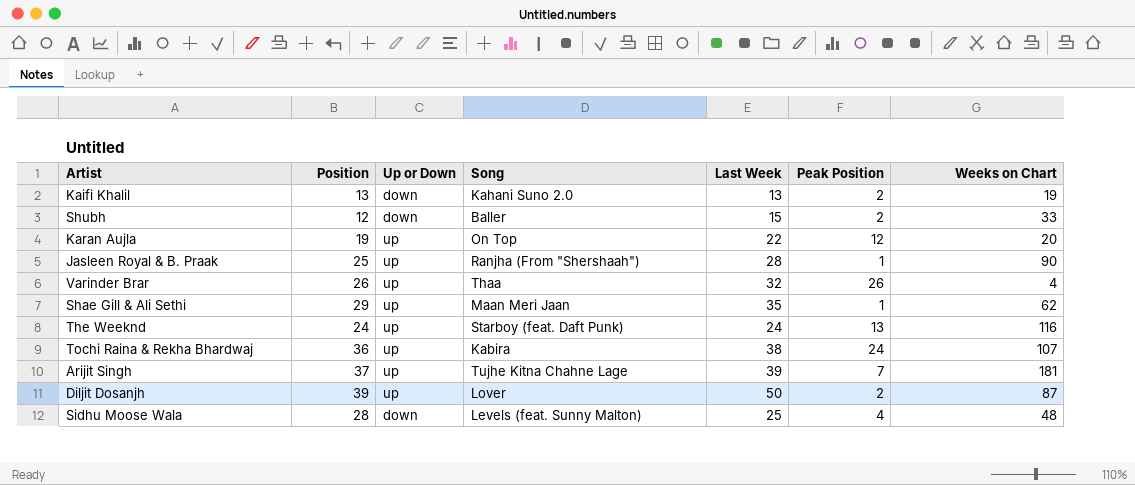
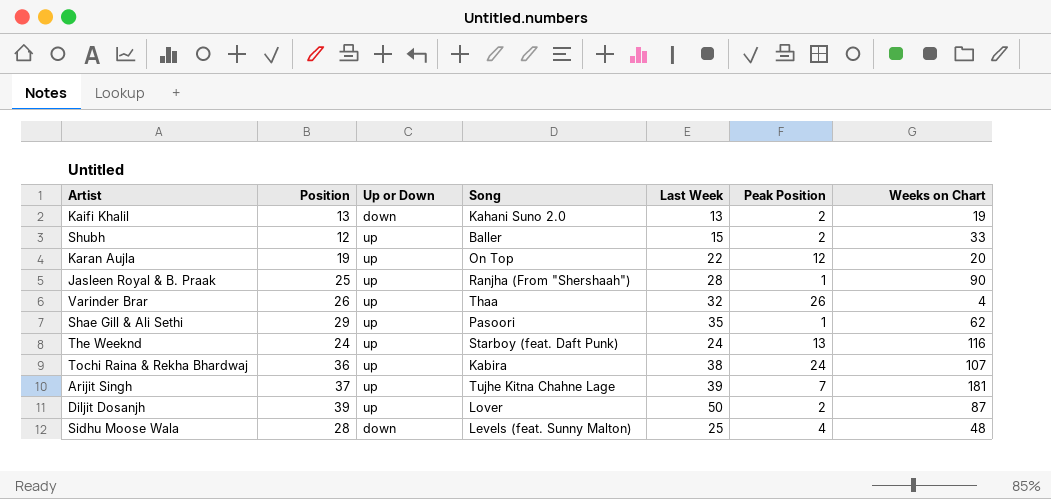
Shubh | Up or Down: down -> up
Shae Gill & Ali Sethi | Song: Maan Meri Jaan -> Pasoori

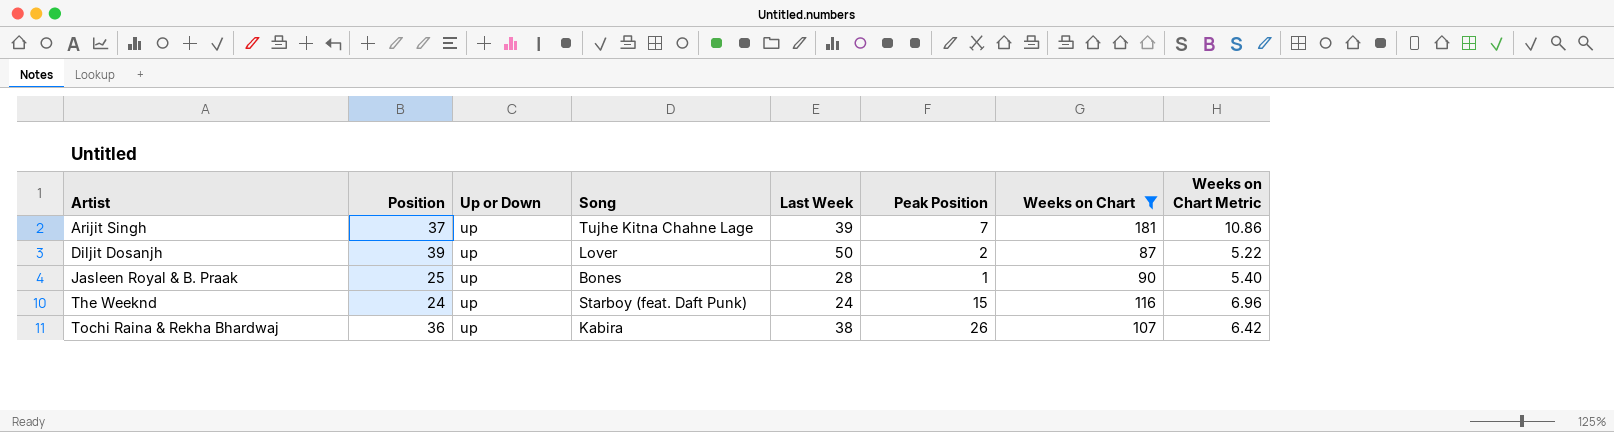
filter: none -> Weeks on Chart >= 87
row order: none -> Artist ascending
column Weeks on Chart Metric | formula: none -> [Weeks on Chart] * 0.06
Jasleen Royal & B. Praak | Song: Ranjha (From "Shershaah") -> Bones
The Weeknd | Peak Position: 13 -> 15
Tochi Raina & Rekha Bhardwaj | Peak Position: 24 -> 26

